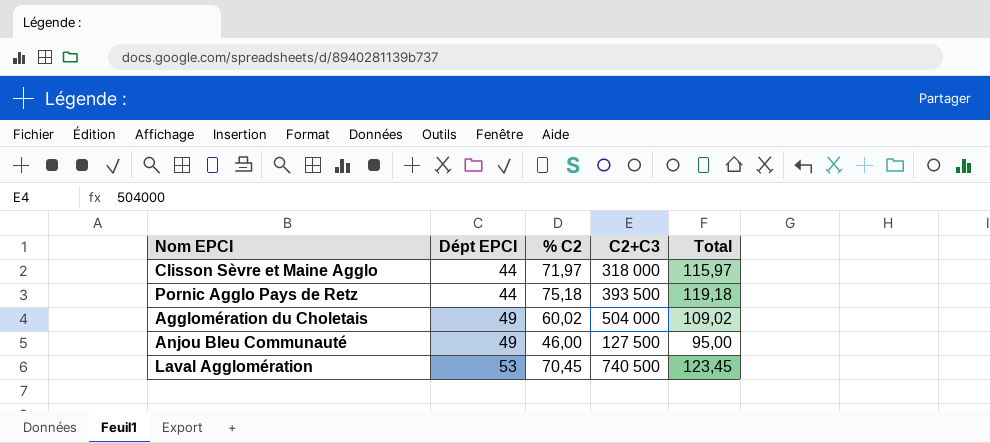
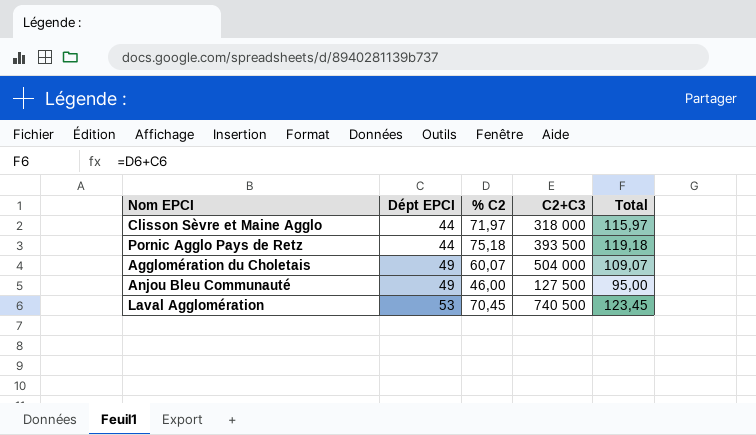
Agglomération du Choletais | % C2: 60,02 -> 60,07
Agglomération du Choletais | Total: 109,02 -> 109,07

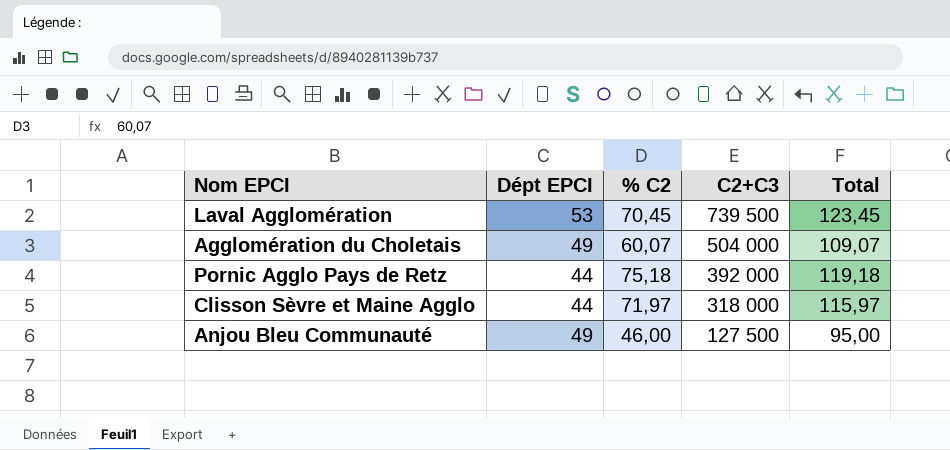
row order: Dépt EPCI ascending -> C2+C3 descending
Laval Agglomération | C2+C3: 740 500 -> 739 500
Pornic Agglo Pays de Retz | C2+C3: 393 500 -> 392 000

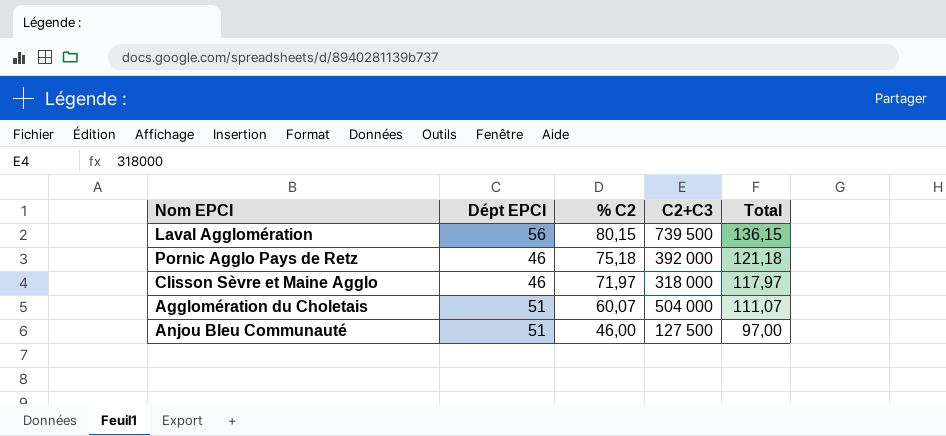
row order: C2+C3 descending -> % C2 descending
Laval Agglomération | Dépt EPCI: 53 -> 56
Laval Agglomération | % C2: 70,45 -> 80,15
Laval Agglomération | Total: 123,45 -> 136,15
Pornic Agglo Pays de Retz | Dépt EPCI: 44 -> 46
Pornic Agglo Pays de Retz | Total: 119,18 -> 121,18
Clisson Sèvre et Maine Agglo | Dépt EPCI: 44 -> 46
Clisson Sèvre et Maine Agglo | Total: 115,97 -> 117,97
Agglomération du Choletais | Dépt EPCI: 49 -> 51
Agglomération du Choletais | Total: 109,07 -> 111,07
Anjou Bleu Communauté | Dépt EPCI: 49 -> 51
Anjou Bleu Communauté | Total: 95,00 -> 97,00

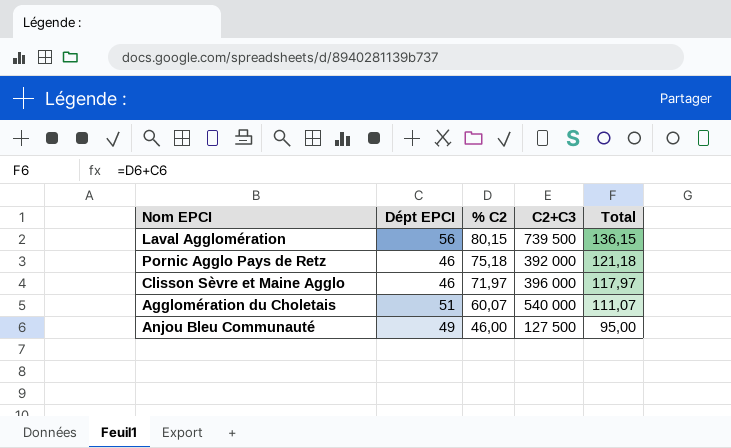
Clisson Sèvre et Maine Agglo | C2+C3: 318 000 -> 396 000
Agglomération du Choletais | C2+C3: 504 000 -> 540 000
Anjou Bleu Communauté | Dépt EPCI: 51 -> 49
Anjou Bleu Communauté | Total: 97,00 -> 95,00

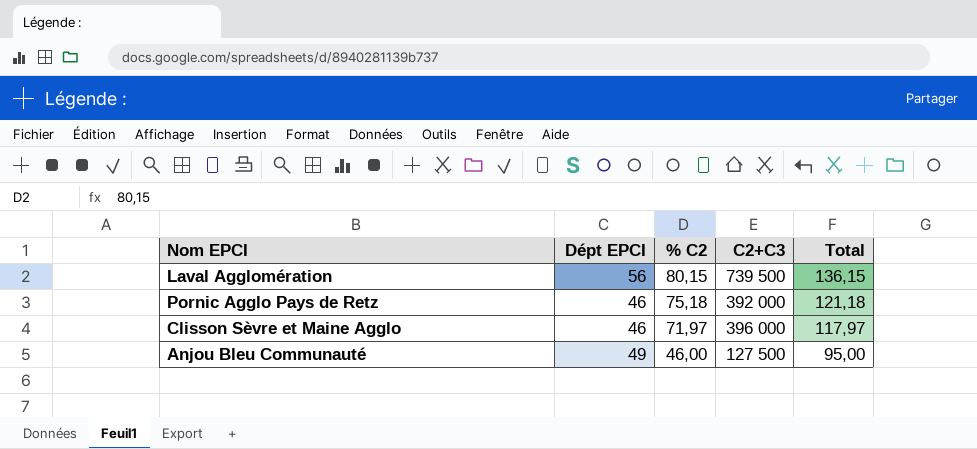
row Agglomération du Choletais: 51 | 60,07 | 540 000 | 111,07 -> none

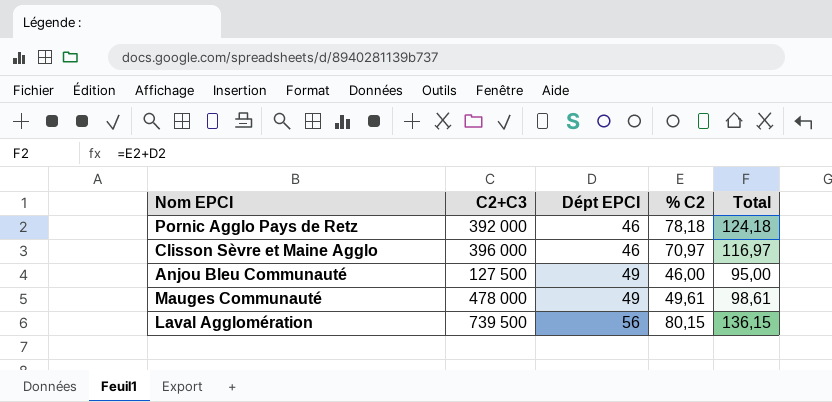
row order: % C2 descending -> Dépt EPCI ascending
column C2+C3 | position: 4 -> 2
Pornic Agglo Pays de Retz | % C2: 75,18 -> 78,18
Pornic Agglo Pays de Retz | Total: 121,18 -> 124,18
Clisson Sèvre et Maine Agglo | % C2: 71,97 -> 70,97
Clisson Sèvre et Maine Agglo | Total: 117,97 -> 116,97
row Mauges Communauté: none -> 478 000 | 49 | 49,61 | 98,61

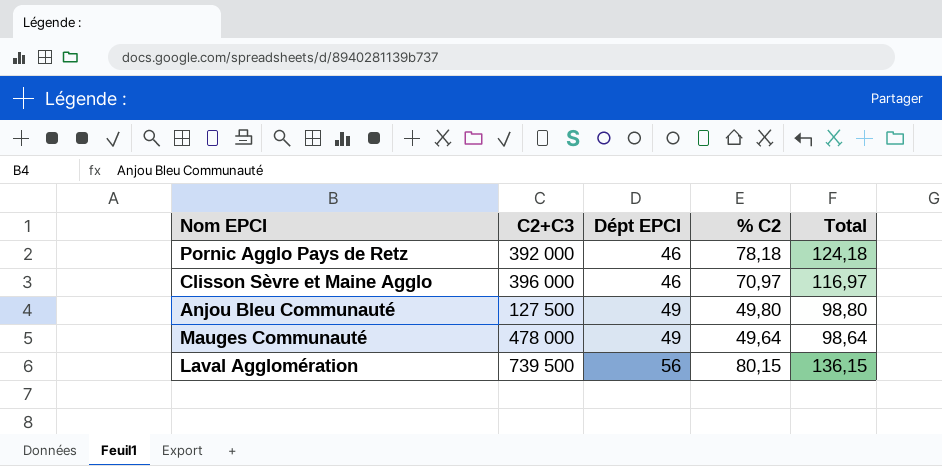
Anjou Bleu Communauté | % C2: 46,00 -> 49,80
Anjou Bleu Communauté | Total: 95,00 -> 98,80
Mauges Communauté | % C2: 49,61 -> 49,64
Mauges Communauté | Total: 98,61 -> 98,64

